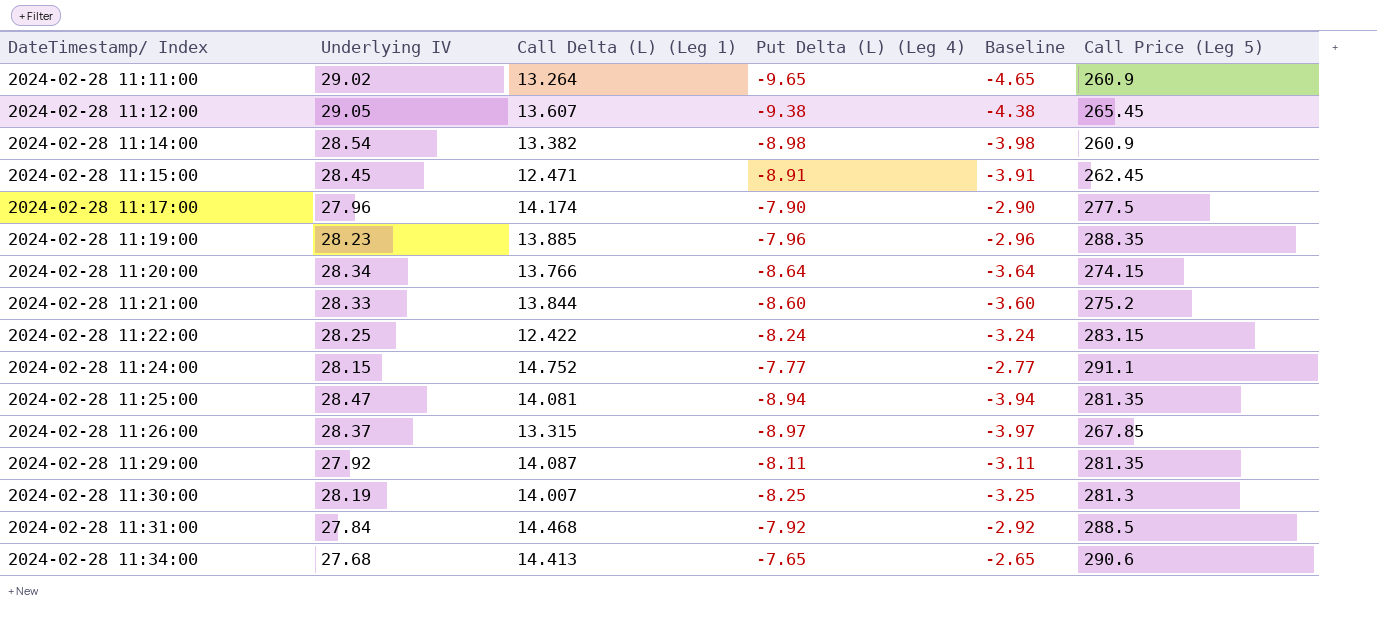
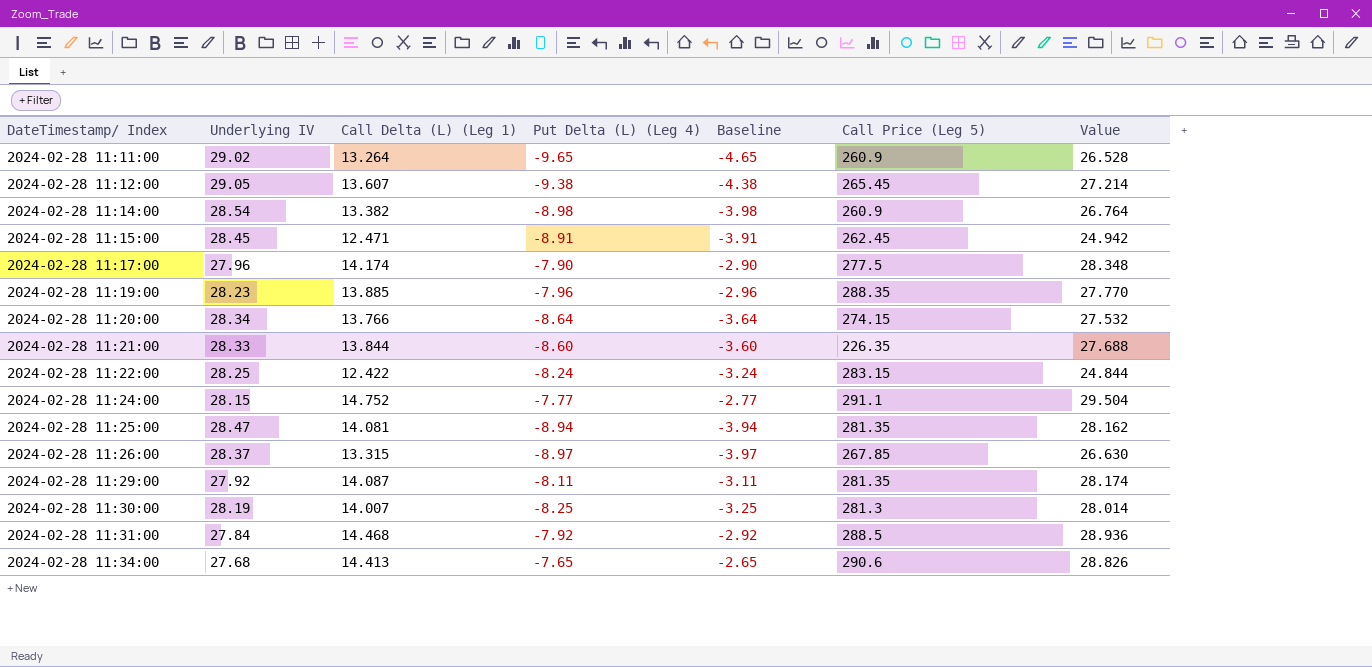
column Value | formula: none -> [Call Delta (L) (Leg 1)] * 2
2024-02-28 11:21:00 | Call Price (Leg 5): 275.2 -> 226.35

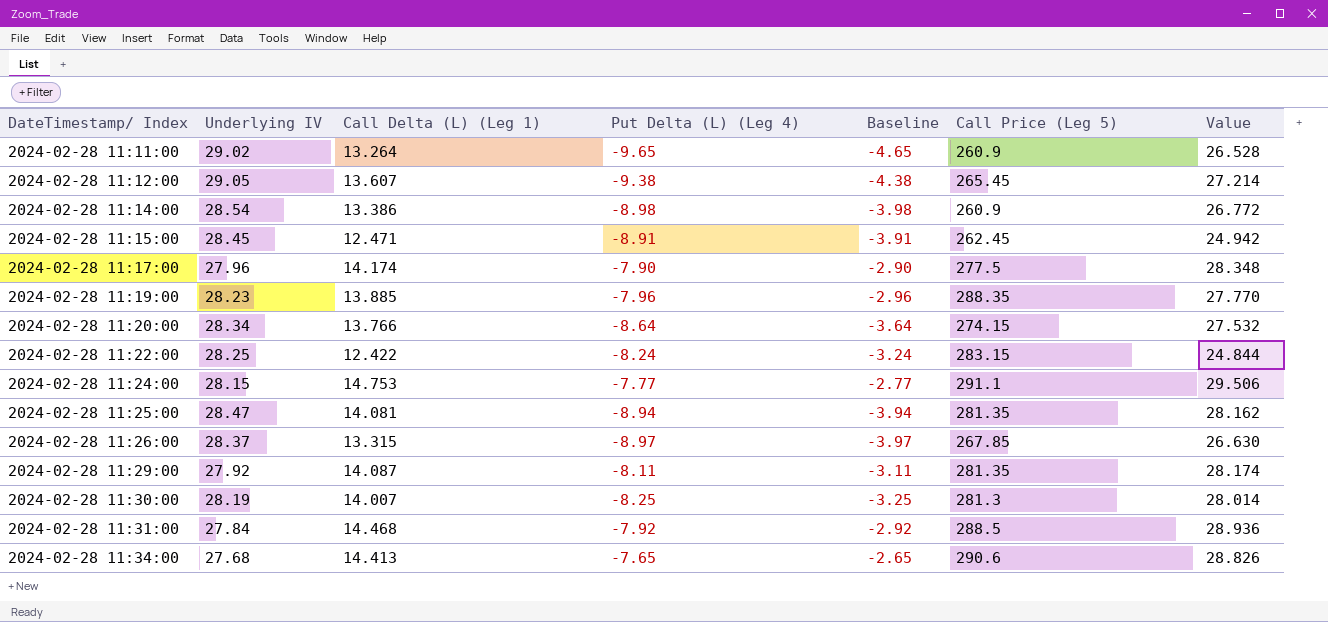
row 2024-02-28 11:21:00: 28.33 | 13.844 | -8.60 | -3.60 | 226.35 | 27.688 -> none
2024-02-28 11:14:00 | Call Delta (L) (Leg 1): 13.382 -> 13.386
2024-02-28 11:14:00 | Value: 26.764 -> 26.772
2024-02-28 11:24:00 | Call Delta (L) (Leg 1): 14.752 -> 14.753
2024-02-28 11:24:00 | Value: 29.504 -> 29.506

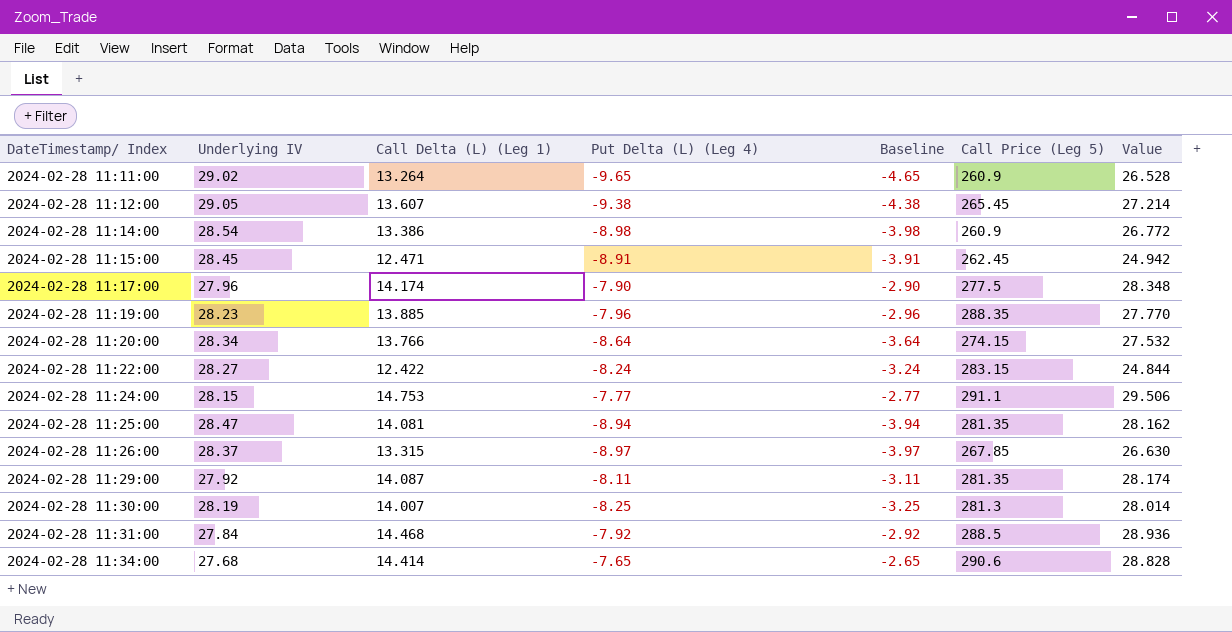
2024-02-28 11:22:00 | Underlying IV: 28.25 -> 28.27
2024-02-28 11:34:00 | Call Delta (L) (Leg 1): 14.413 -> 14.414
2024-02-28 11:34:00 | Value: 28.826 -> 28.828

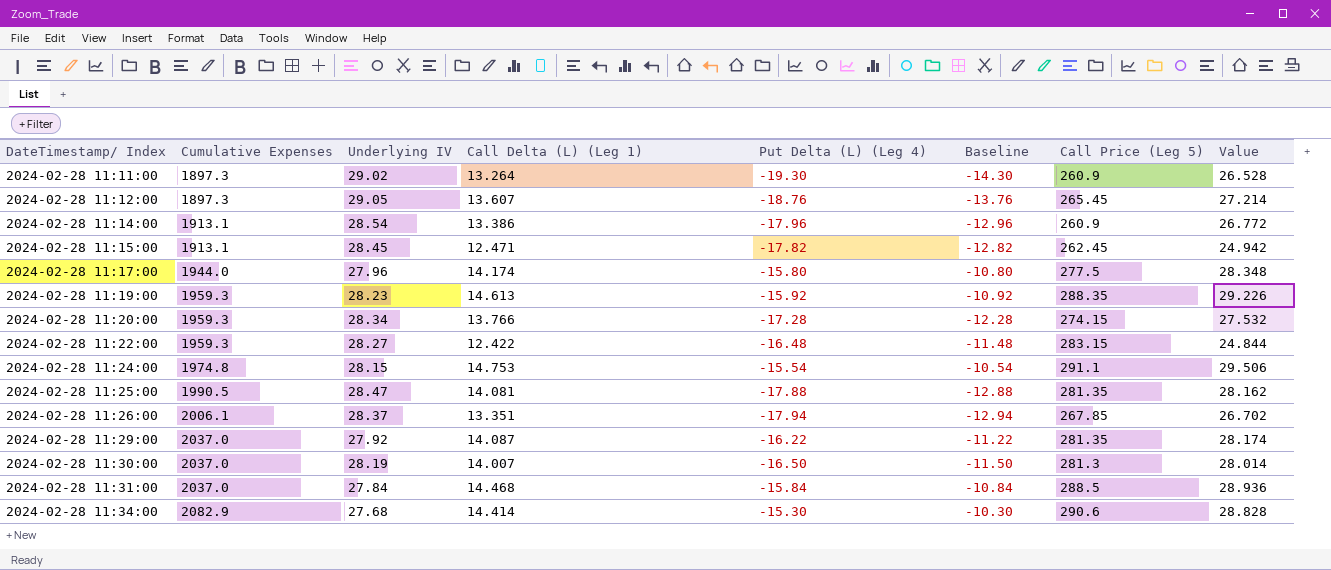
column Cumulative Expenses | position: none -> 2
2024-02-28 11:11:00 | Put Delta (L) (Leg 4): -9.65 -> -19.30
2024-02-28 11:11:00 | Baseline: -4.65 -> -14.30
2024-02-28 11:12:00 | Put Delta (L) (Leg 4): -9.38 -> -18.76
2024-02-28 11:12:00 | Baseline: -4.38 -> -13.76
2024-02-28 11:14:00 | Put Delta (L) (Leg 4): -8.98 -> -17.96
2024-02-28 11:14:00 | Baseline: -3.98 -> -12.96
2024-02-28 11:15:00 | Put Delta (L) (Leg 4): -8.91 -> -17.82
2024-02-28 11:15:00 | Baseline: -3.91 -> -12.82
2024-02-28 11:17:00 | Put Delta (L) (Leg 4): -7.90 -> -15.80
2024-02-28 11:17:00 | Baseline: -2.90 -> -10.80
2024-02-28 11:19:00 | Call Delta (L) (Leg 1): 13.885 -> 14.613
2024-02-28 11:19:00 | Put Delta (L) (Leg 4): -7.96 -> -15.92
2024-02-28 11:19:00 | Baseline: -2.96 -> -10.92
2024-02-28 11:19:00 | Value: 27.770 -> 29.226
2024-02-28 11:20:00 | Put Delta (L) (Leg 4): -8.64 -> -17.28
2024-02-28 11:20:00 | Baseline: -3.64 -> -12.28
2024-02-28 11:22:00 | Put Delta (L) (Leg 4): -8.24 -> -16.48
2024-02-28 11:22:00 | Baseline: -3.24 -> -11.48
2024-02-28 11:24:00 | Put Delta (L) (Leg 4): -7.77 -> -15.54
2024-02-28 11:24:00 | Baseline: -2.77 -> -10.54
2024-02-28 11:25:00 | Put Delta (L) (Leg 4): -8.94 -> -17.88
2024-02-28 11:25:00 | Baseline: -3.94 -> -12.88
2024-02-28 11:26:00 | Call Delta (L) (Leg 1): 13.315 -> 13.351
2024-02-28 11:26:00 | Put Delta (L) (Leg 4): -8.97 -> -17.94
2024-02-28 11:26:00 | Baseline: -3.97 -> -12.94
2024-02-28 11:26:00 | Value: 26.630 -> 26.702
2024-02-28 11:29:00 | Put Delta (L) (Leg 4): -8.11 -> -16.22
2024-02-28 11:29:00 | Baseline: -3.11 -> -11.22
2024-02-28 11:30:00 | Put Delta (L) (Leg 4): -8.25 -> -16.50
2024-02-28 11:30:00 | Baseline: -3.25 -> -11.50
2024-02-28 11:31:00 | Put Delta (L) (Leg 4): -7.92 -> -15.84
2024-02-28 11:31:00 | Baseline: -2.92 -> -10.84
2024-02-28 11:34:00 | Put Delta (L) (Leg 4): -7.65 -> -15.30
2024-02-28 11:34:00 | Baseline: -2.65 -> -10.30

